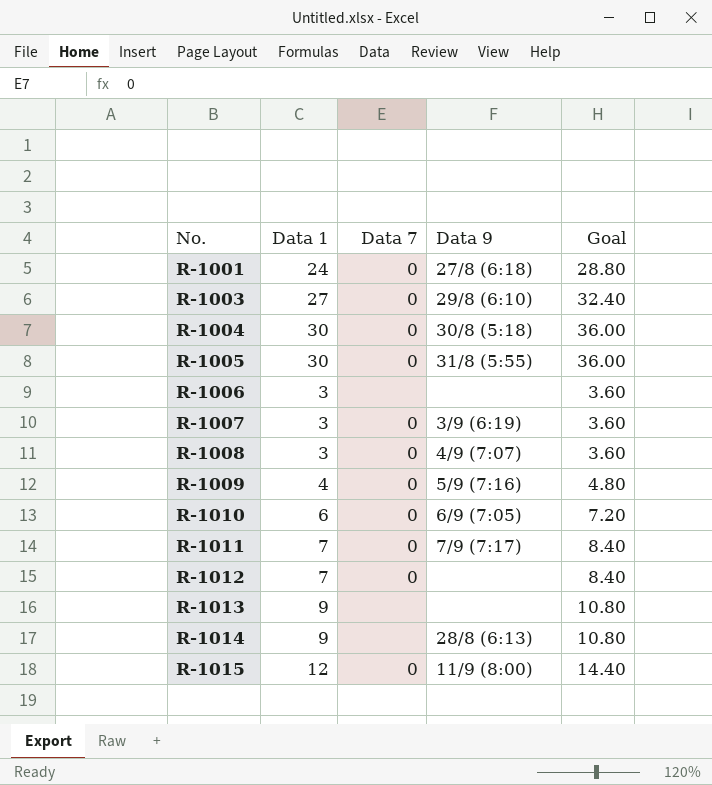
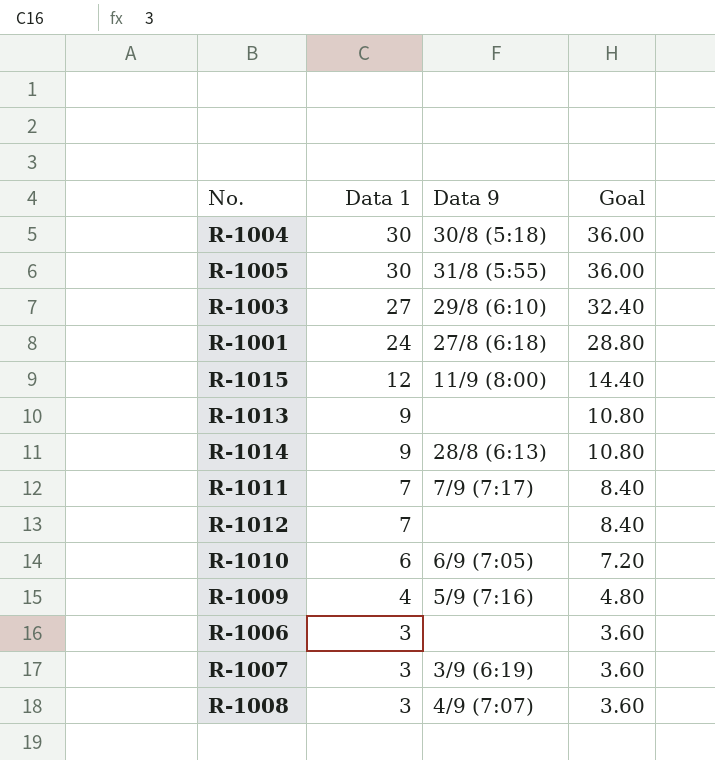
row order: No. ascending -> Data 1 descending
column Data 7 | position: 3 -> none

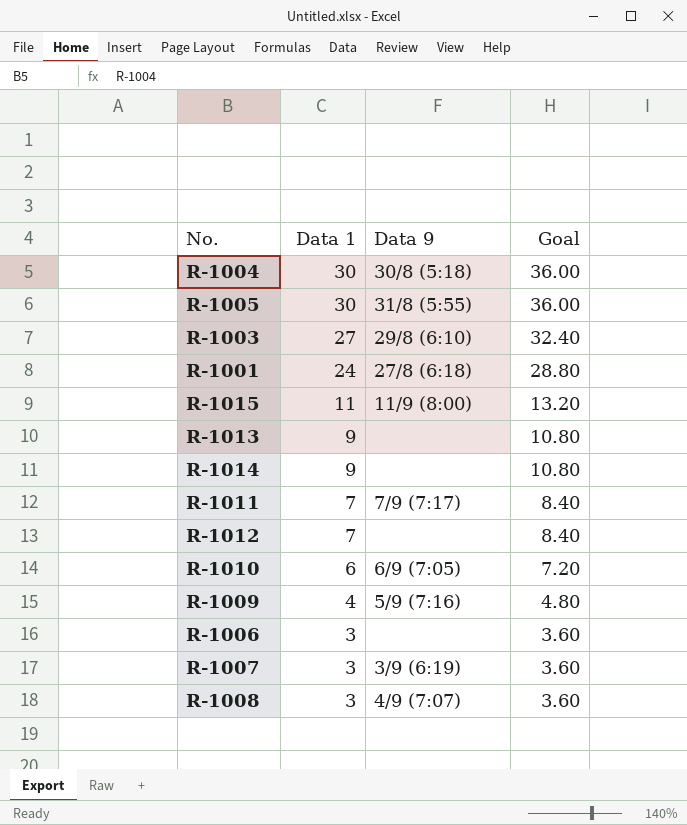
R-1015 | Data 1: 12 -> 11
R-1015 | Goal: 14.40 -> 13.20
R-1014 | Data 9: 28/8 (6:13) -> none

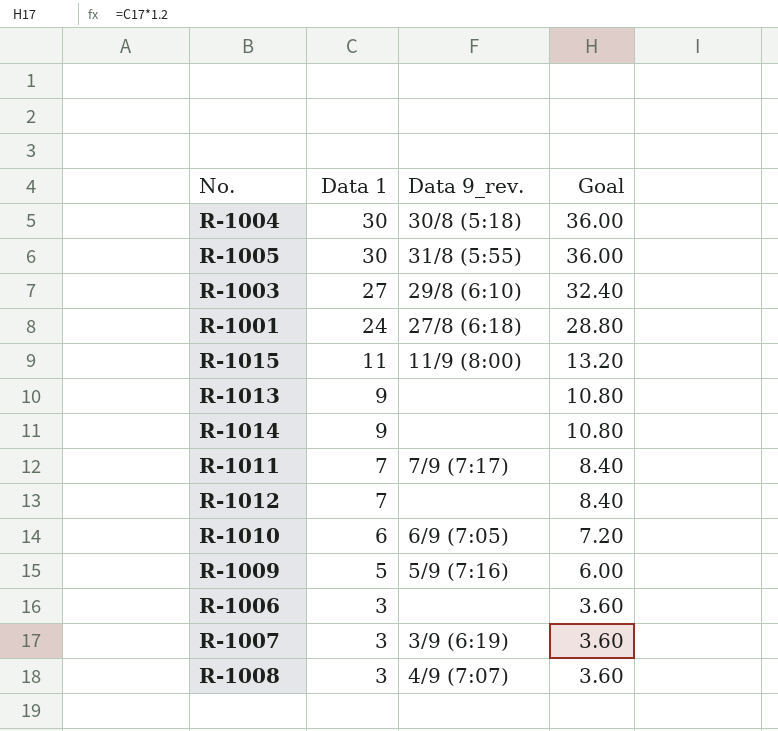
column name: Data 9 -> Data 9_rev.
R-1009 | Data 1: 4 -> 5
R-1009 | Goal: 4.80 -> 6.00

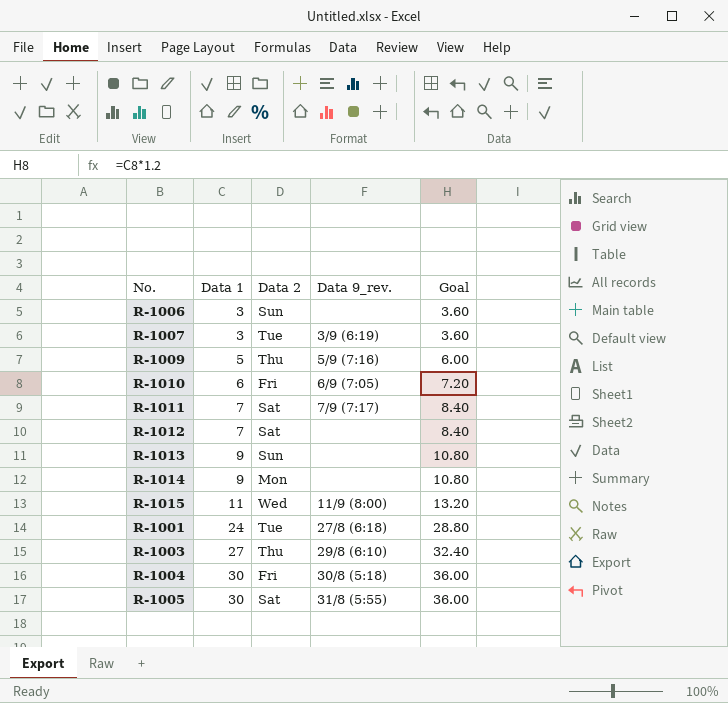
row order: Data 1 descending -> Data 1 ascending
column Data 2 | position: none -> 3
row R-1008: 3 | 4/9 (7:07) | 3.60 -> none

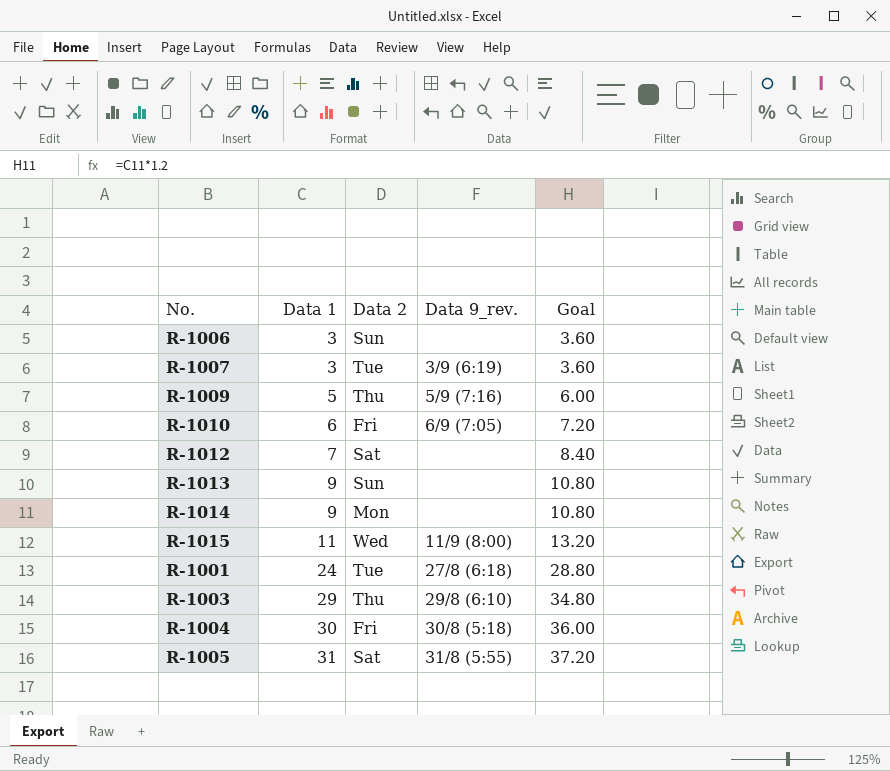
row R-1011: 7 | Sat | 7/9 (7:17) | 8.40 -> none
R-1003 | Data 1: 27 -> 29
R-1003 | Goal: 32.40 -> 34.80
R-1005 | Data 1: 30 -> 31
R-1005 | Goal: 36.00 -> 37.20

